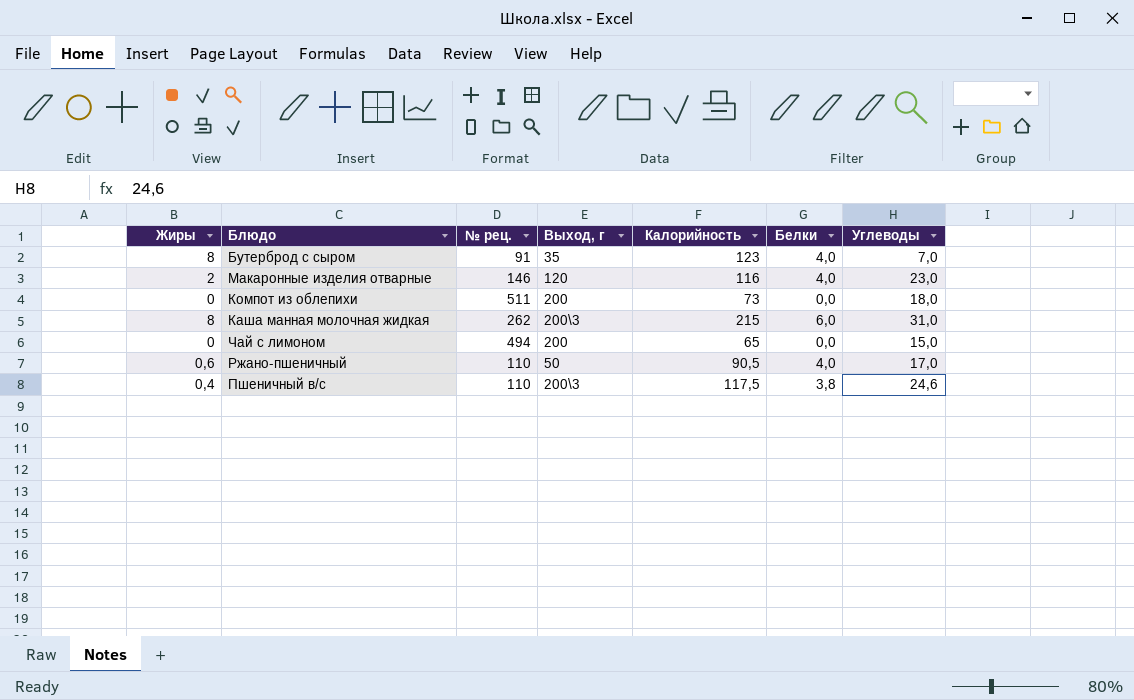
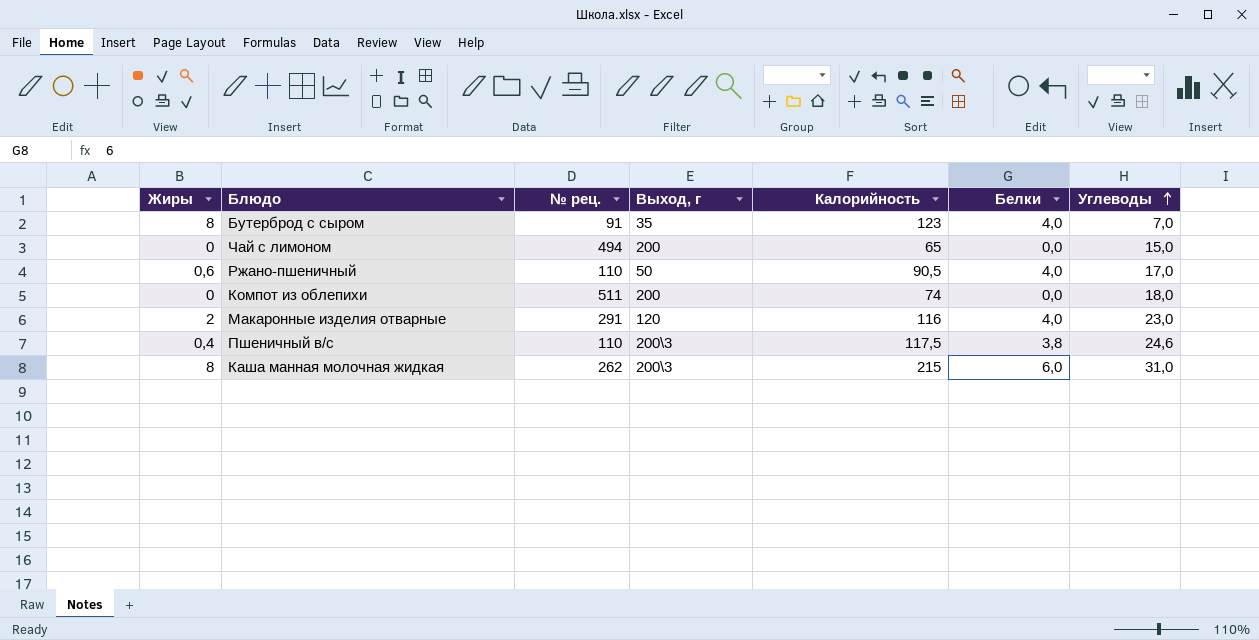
row order: none -> Углеводы ascending
Компот из облепихи | Калорийность: 73 -> 74
Макаронные изделия отварные | № рец.: 146 -> 291

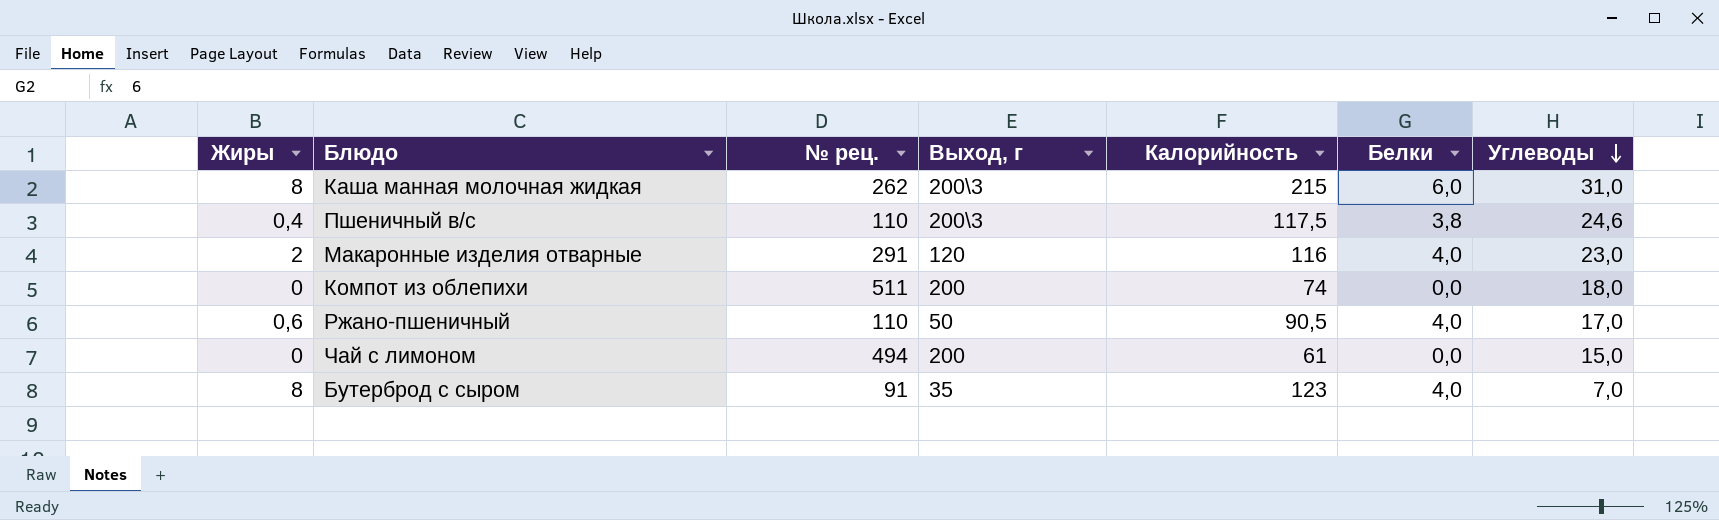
row order: Углеводы ascending -> Углеводы descending
Чай с лимоном | Калорийность: 65 -> 61

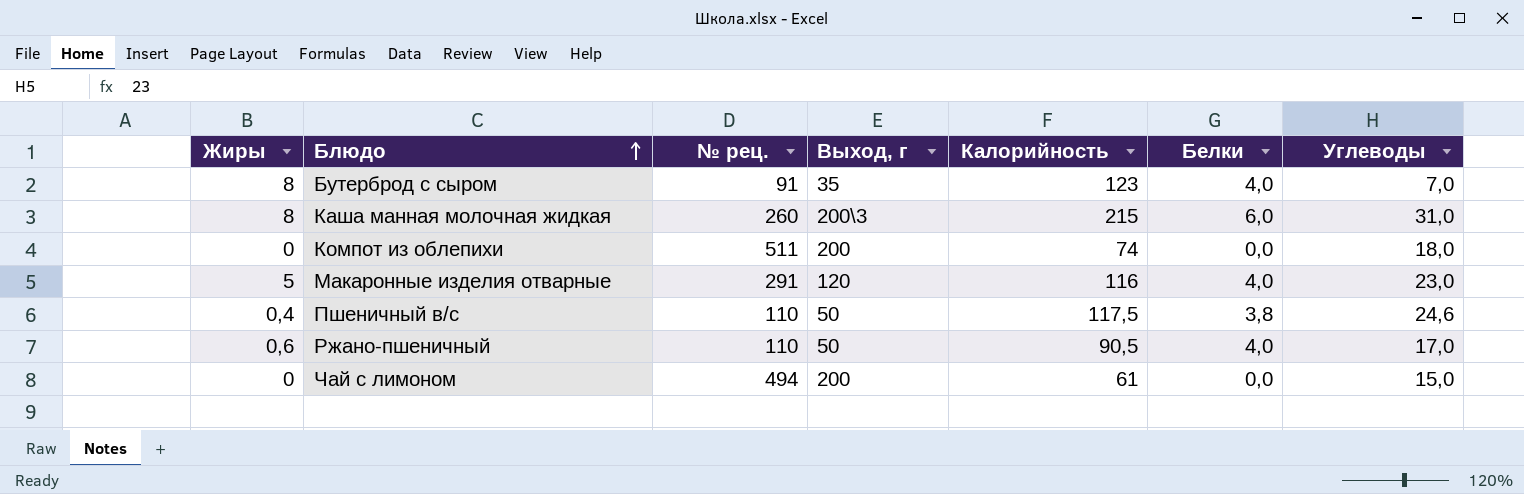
row order: Углеводы descending -> Блюдо ascending
Каша манная молочная жидкая | № рец.: 262 -> 260
Макаронные изделия отварные | Жиры: 2 -> 5
Пшеничный в/с | Выход, г: 200\3 -> 50

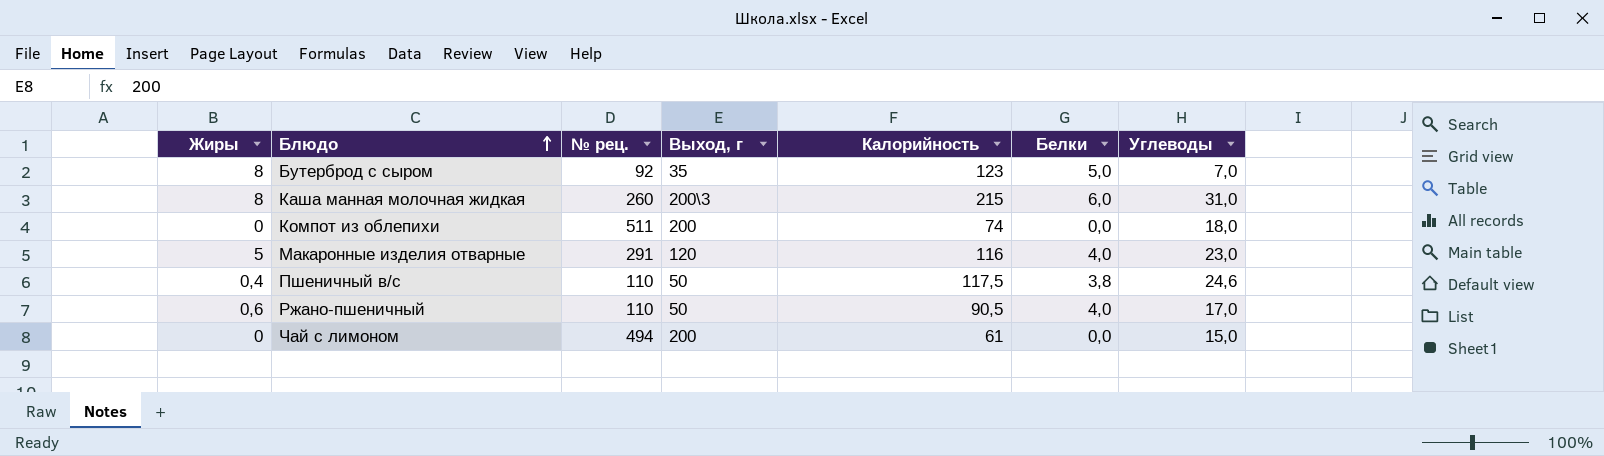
Бутерброд с сыром | № рец.: 91 -> 92
Бутерброд с сыром | Белки: 4,0 -> 5,0

